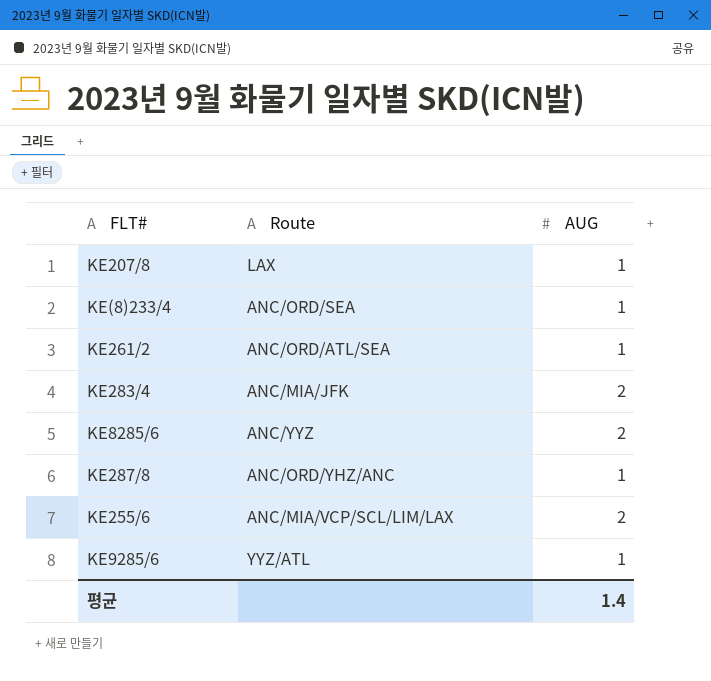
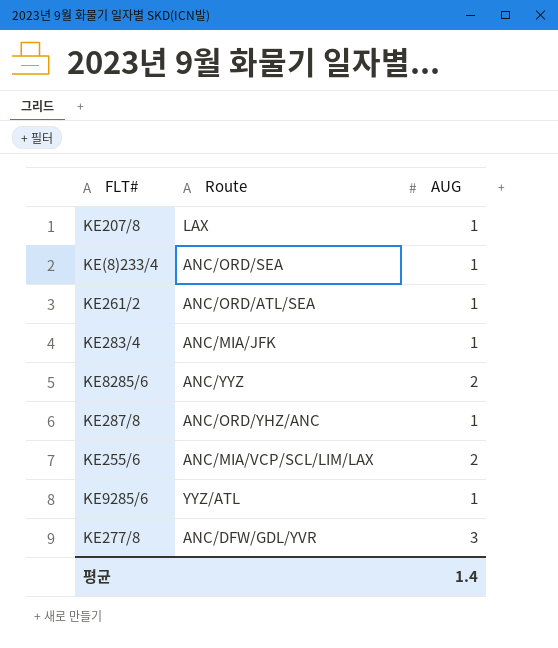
KE283/4 | AUG: 2 -> 1
row KE277/8: none -> ANC/DFW/GDL/YVR | 3

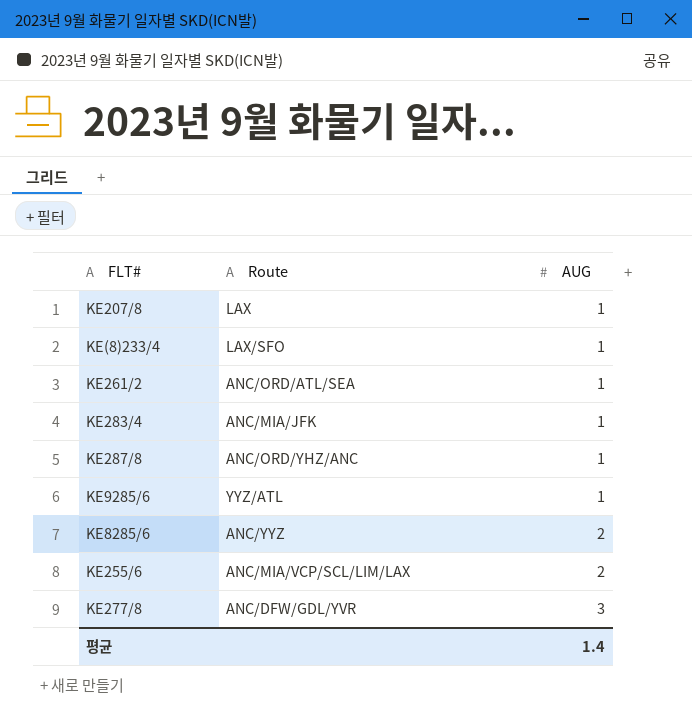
row order: none -> AUG ascending
KE(8)233/4 | Route: ANC/ORD/SEA -> LAX/SFO

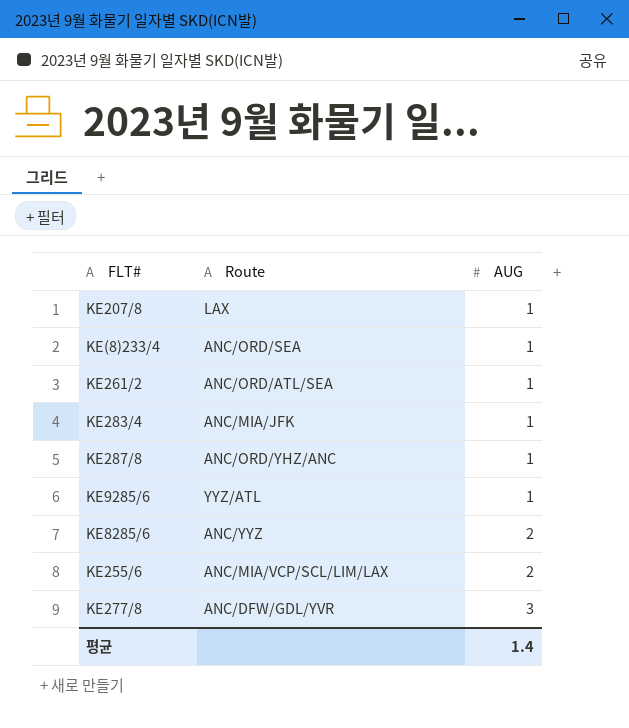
KE(8)233/4 | Route: LAX/SFO -> ANC/ORD/SEA

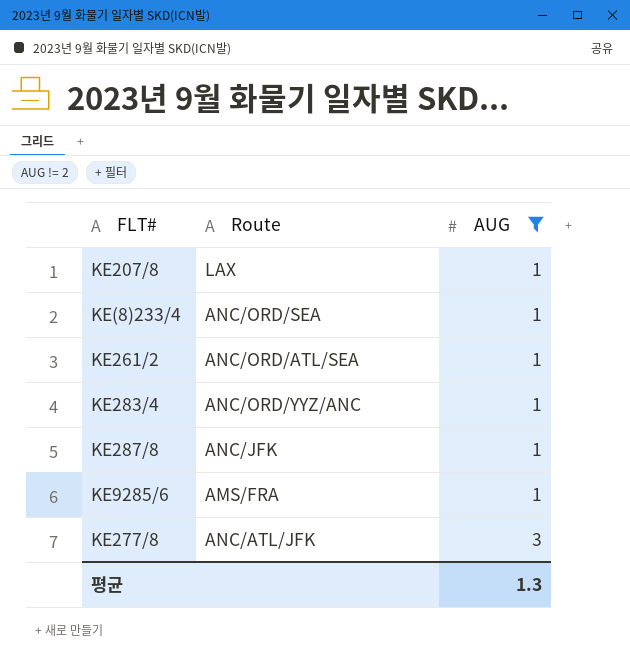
filter: none -> AUG != 2
KE283/4 | Route: ANC/MIA/JFK -> ANC/ORD/YYZ/ANC
KE287/8 | Route: ANC/ORD/YHZ/ANC -> ANC/JFK
KE9285/6 | Route: YYZ/ATL -> AMS/FRA
KE277/8 | Route: ANC/DFW/GDL/YVR -> ANC/ATL/JFK
평균 | AUG: 1.4 -> 1.3

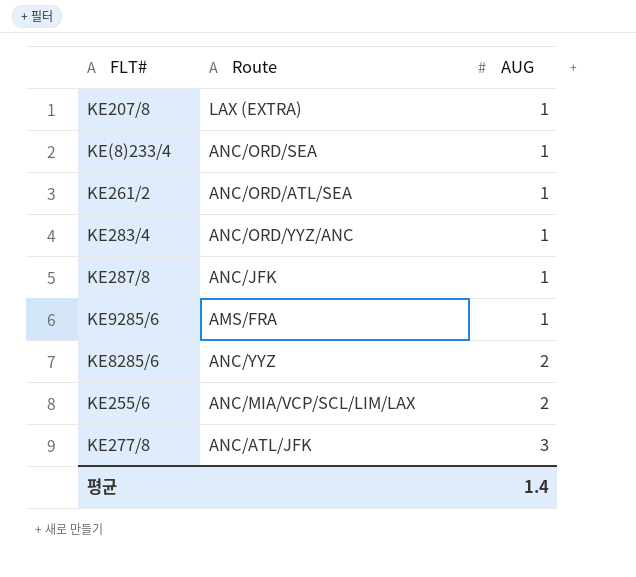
filter: AUG != 2 -> none
KE207/8 | Route: LAX -> LAX (EXTRA)
평균 | AUG: 1.3 -> 1.4

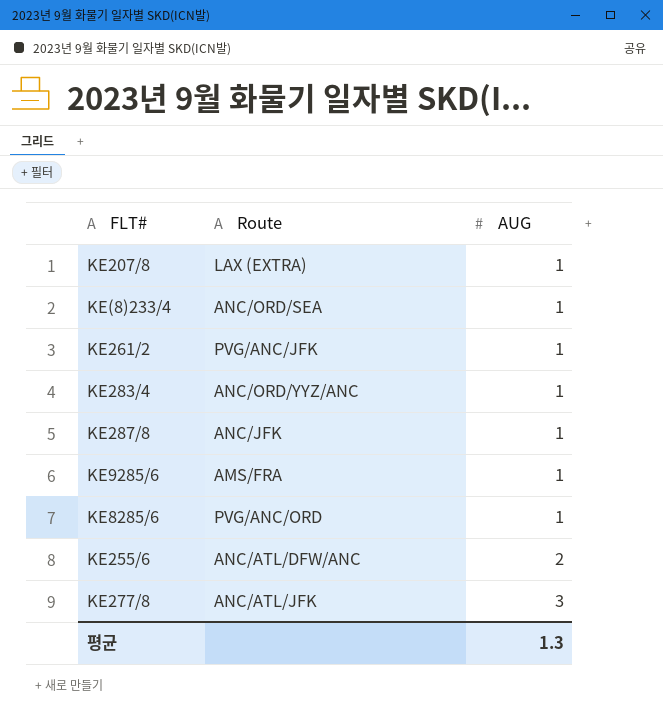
KE261/2 | Route: ANC/ORD/ATL/SEA -> PVG/ANC/JFK
KE8285/6 | Route: ANC/YYZ -> PVG/ANC/ORD
KE8285/6 | AUG: 2 -> 1
KE255/6 | Route: ANC/MIA/VCP/SCL/LIM/LAX -> ANC/ATL/DFW/ANC
평균 | AUG: 1.4 -> 1.3

